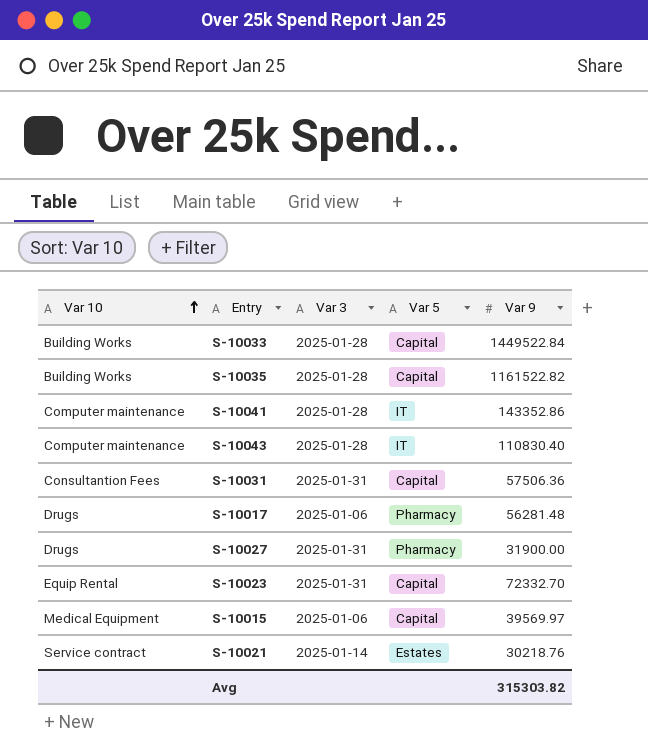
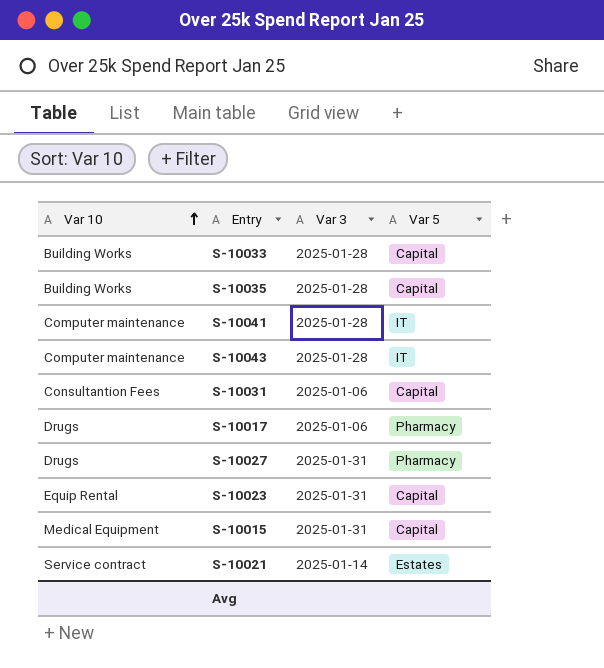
column Var 9 | position: 5 -> none
S-10031 | Var 3: 2025-01-31 -> 2025-01-06
S-10015 | Var 3: 2025-01-06 -> 2025-01-31

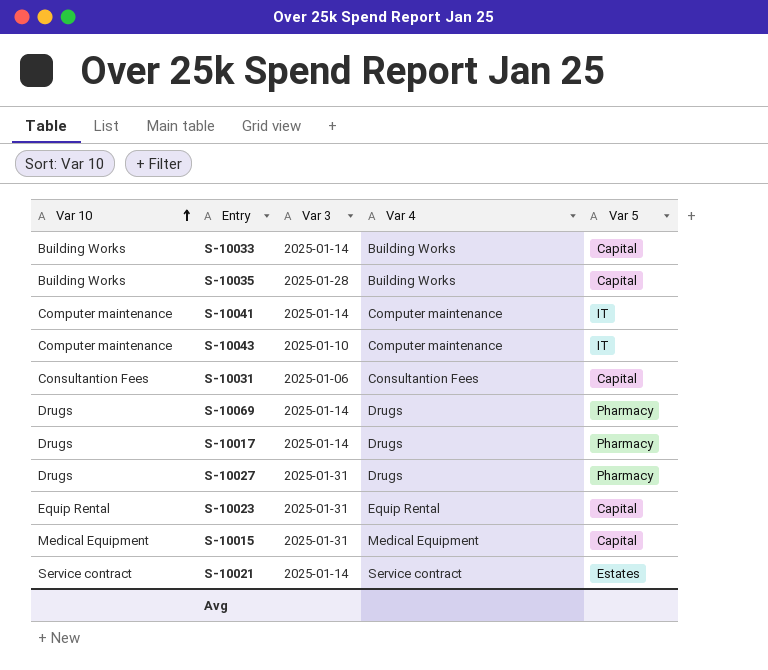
column Var 4 | position: none -> 4
S-10033 | Var 3: 2025-01-28 -> 2025-01-14
S-10041 | Var 3: 2025-01-28 -> 2025-01-14
S-10043 | Var 3: 2025-01-28 -> 2025-01-10
row S-10069: none -> Drugs | 2025-01-14 | Drugs | Pharmacy
S-10017 | Var 3: 2025-01-06 -> 2025-01-14

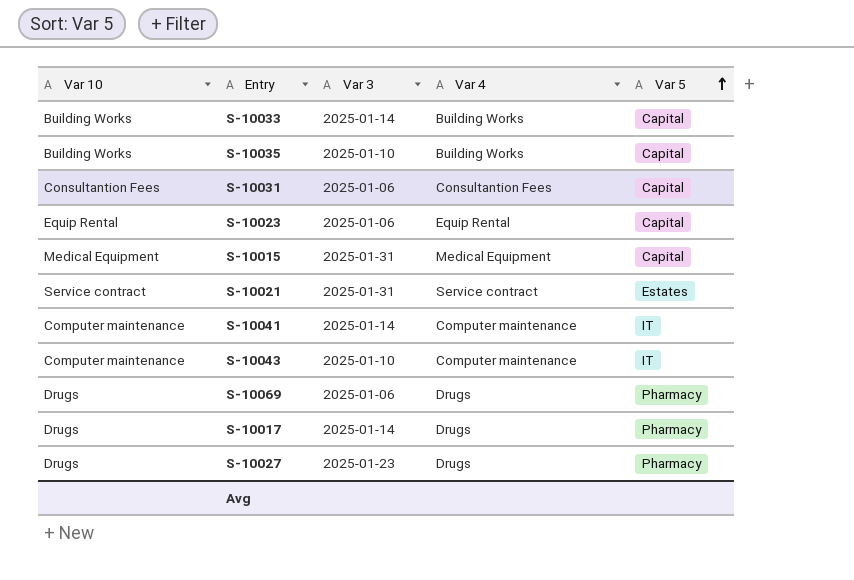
row order: Var 10 ascending -> Var 5 ascending
S-10035 | Var 3: 2025-01-28 -> 2025-01-10
S-10023 | Var 3: 2025-01-31 -> 2025-01-06
S-10021 | Var 3: 2025-01-14 -> 2025-01-31
S-10069 | Var 3: 2025-01-14 -> 2025-01-06
S-10027 | Var 3: 2025-01-31 -> 2025-01-23

